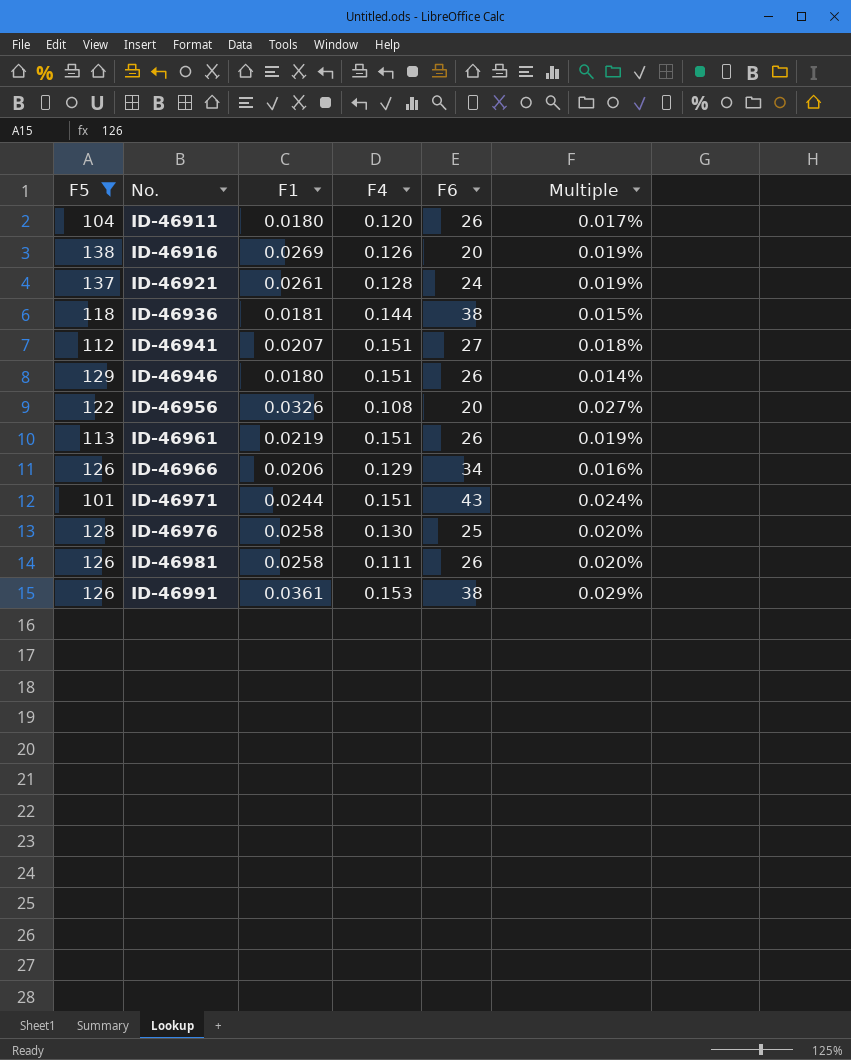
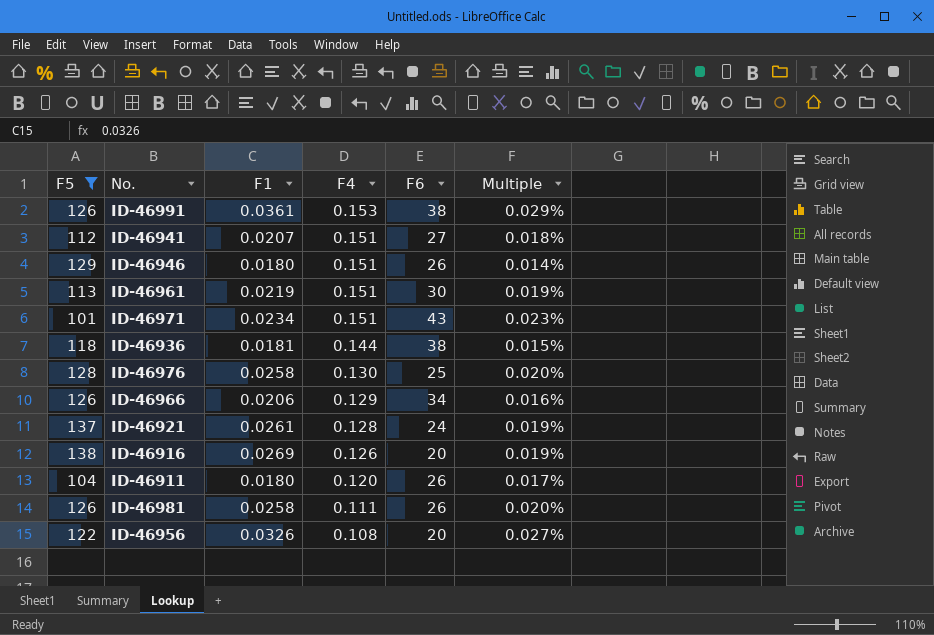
row order: No. ascending -> F4 descending
ID-46961 | F6: 26 -> 30
ID-46971 | F1: 0.0244 -> 0.0234
ID-46971 | Multiple: 0.024% -> 0.023%

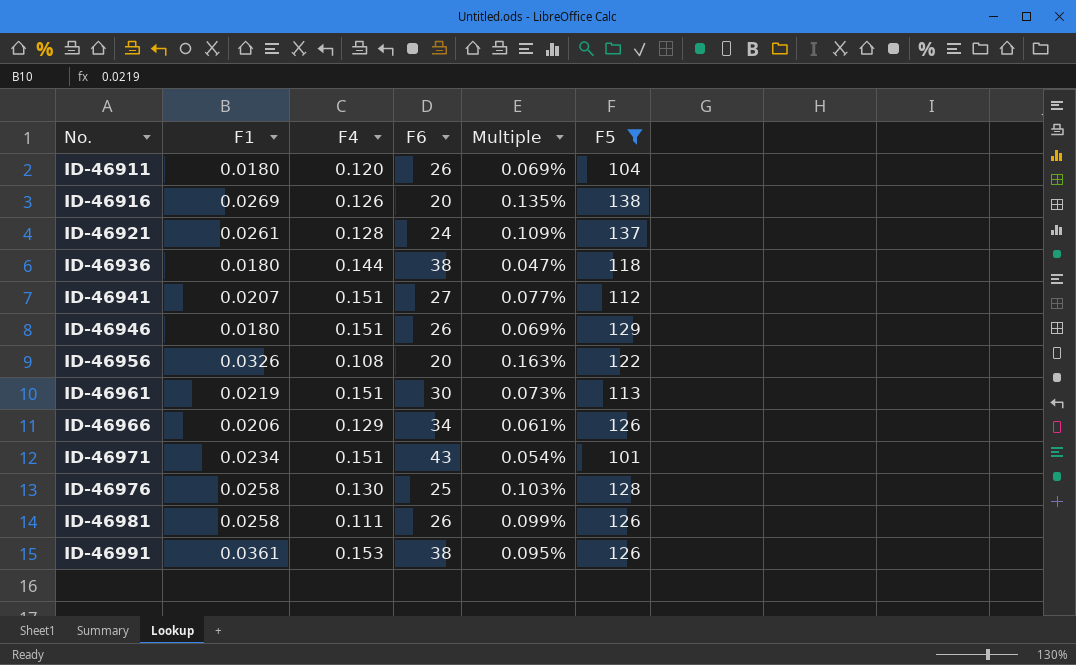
row order: F4 descending -> No. ascending
column Multiple | formula: [F1] / [F5] -> [F1] / [F6]
column F5 | position: 1 -> 6
ID-46936 | F1: 0.0181 -> 0.0180

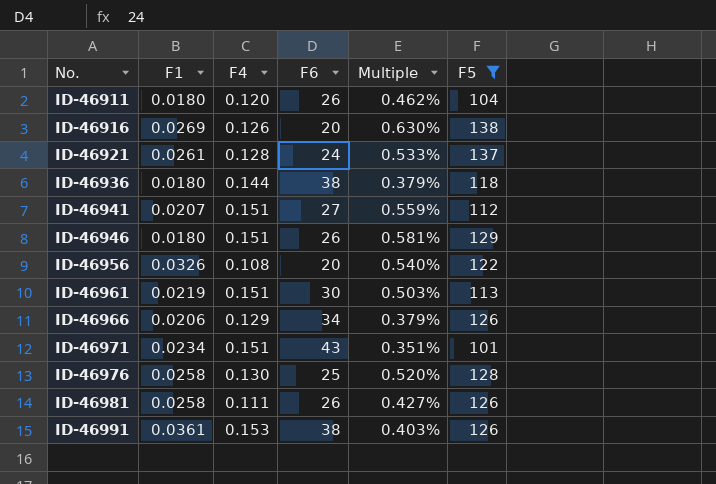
column Multiple | formula: [F1] / [F6] -> [F4] / [F6]

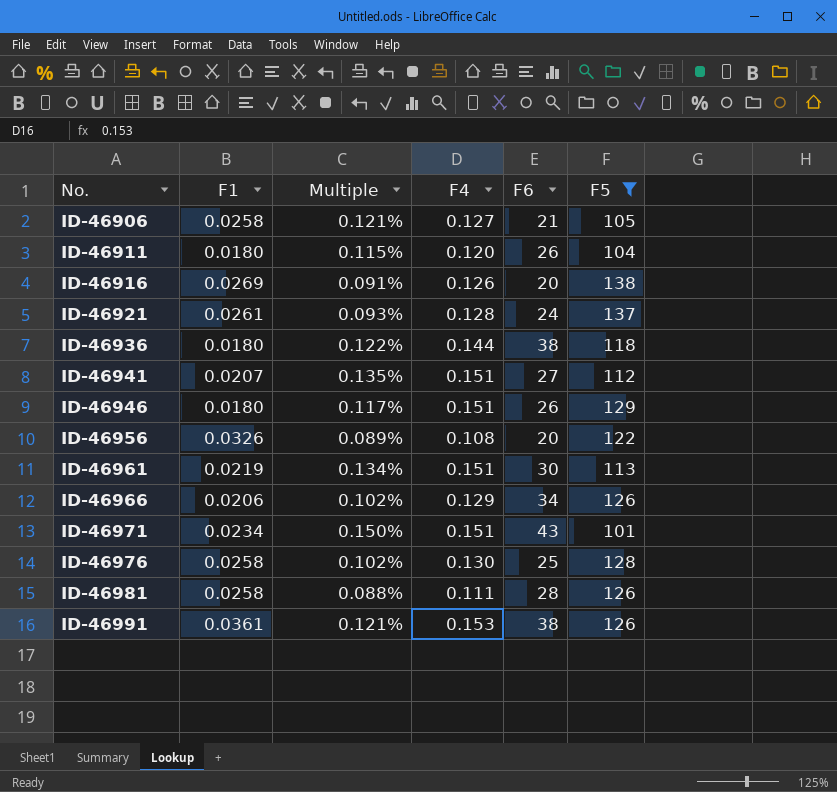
column Multiple | formula: [F4] / [F6] -> [F4] / [F5]
column Multiple | position: 5 -> 3
row ID-46906: none -> 0.0258 | 0.121% | 0.127 | 21 | 105
ID-46981 | F6: 26 -> 28

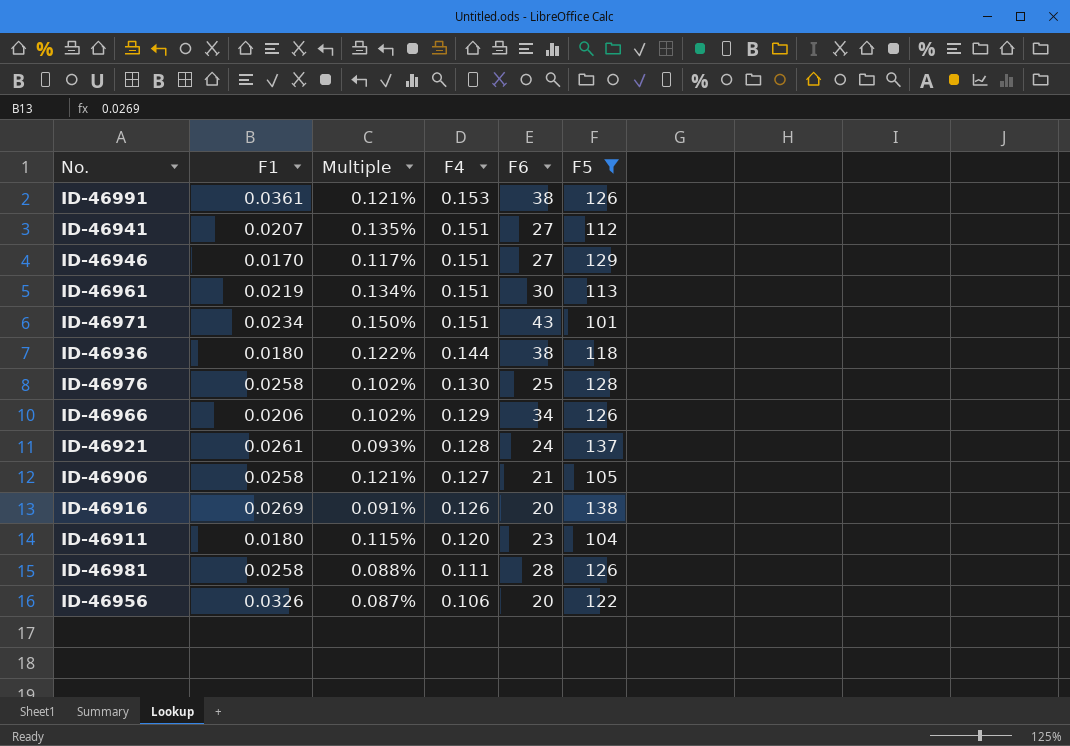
row order: No. ascending -> F4 descending
ID-46946 | F1: 0.0180 -> 0.0170
ID-46946 | F6: 26 -> 27
ID-46911 | F6: 26 -> 23
ID-46956 | Multiple: 0.089% -> 0.087%
ID-46956 | F4: 0.108 -> 0.106

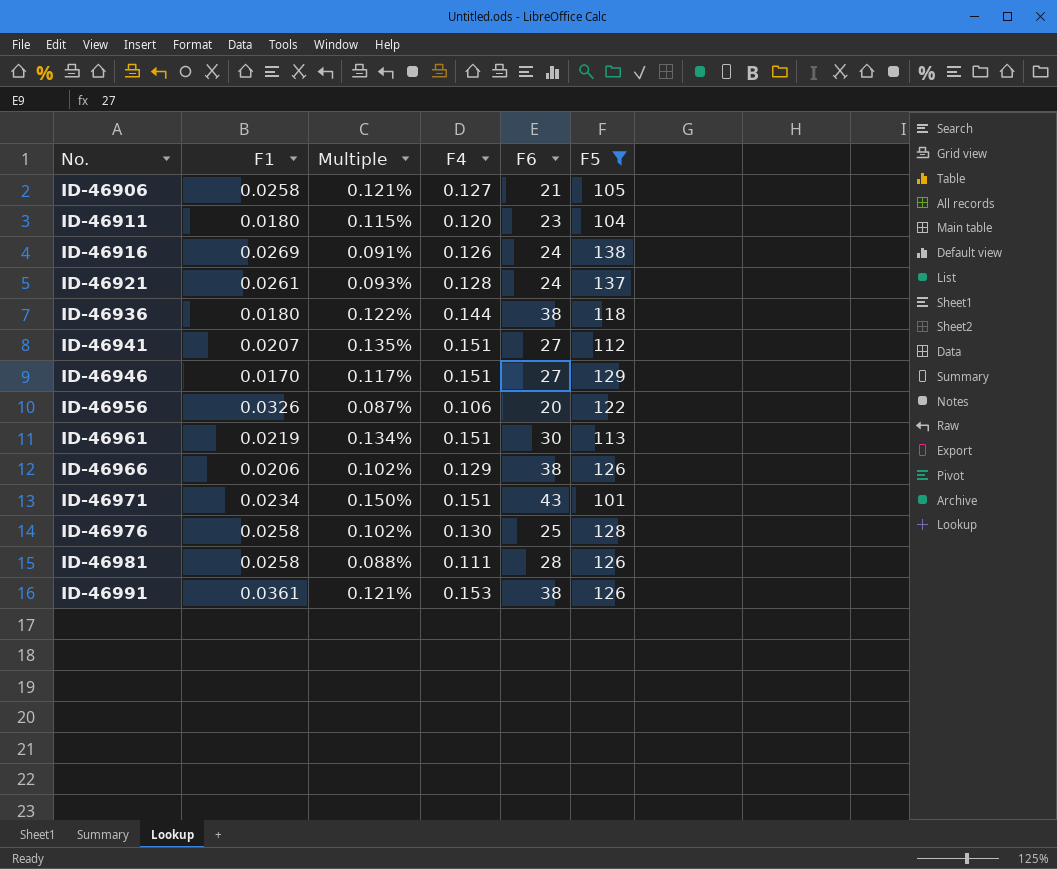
row order: F4 descending -> No. ascending
ID-46916 | F6: 20 -> 24
ID-46966 | F6: 34 -> 38

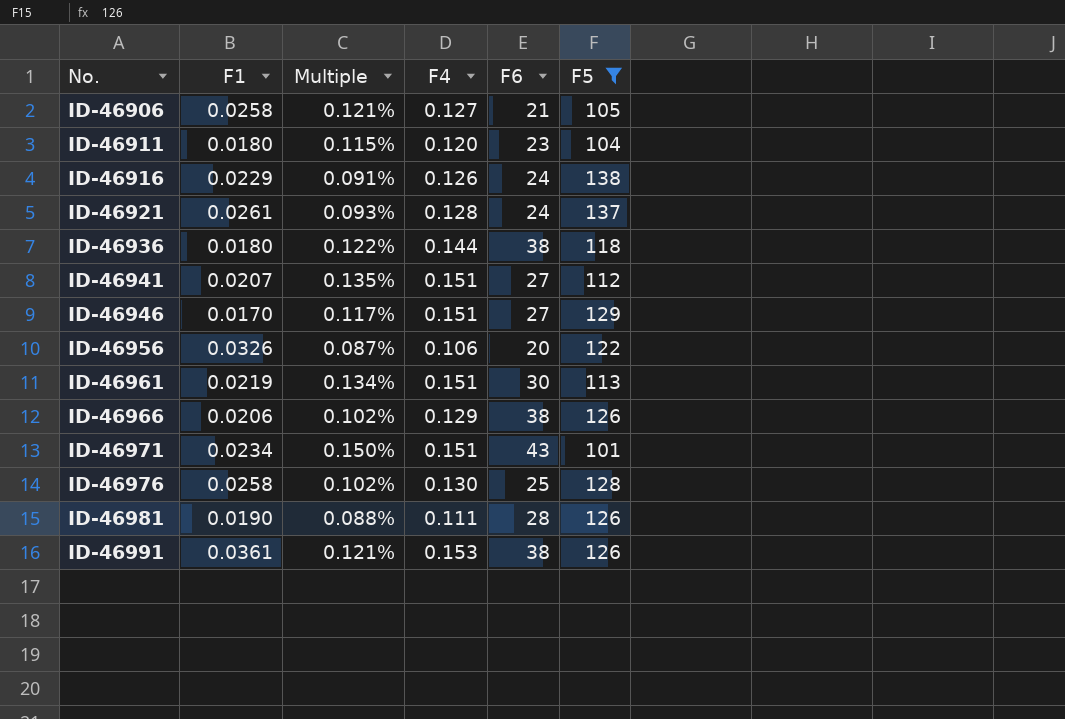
ID-46916 | F1: 0.0269 -> 0.0229
ID-46981 | F1: 0.0258 -> 0.0190

